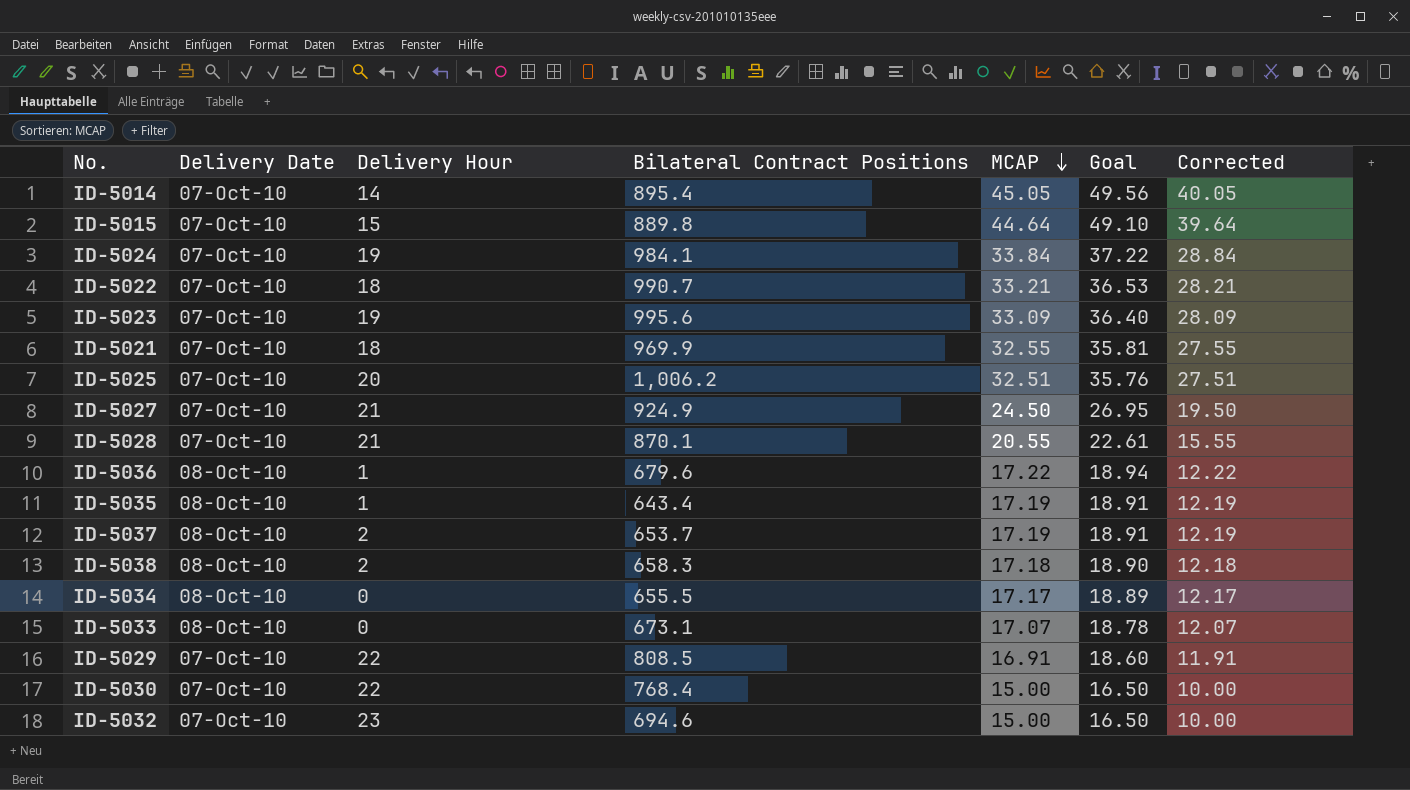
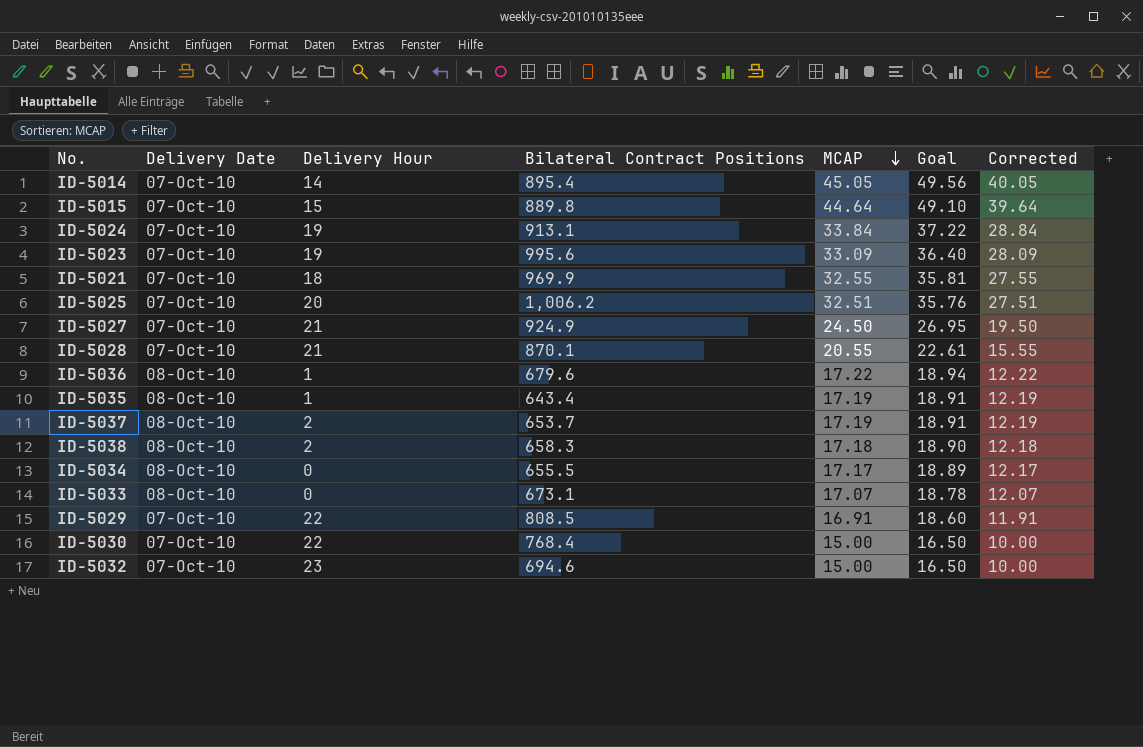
row ID-5022: 07-Oct-10 | 18 | 990.7 | 33.21 | 36.53 | 28.21 -> none
ID-5024 | Bilateral Contract Positions: 984.1 -> 913.1

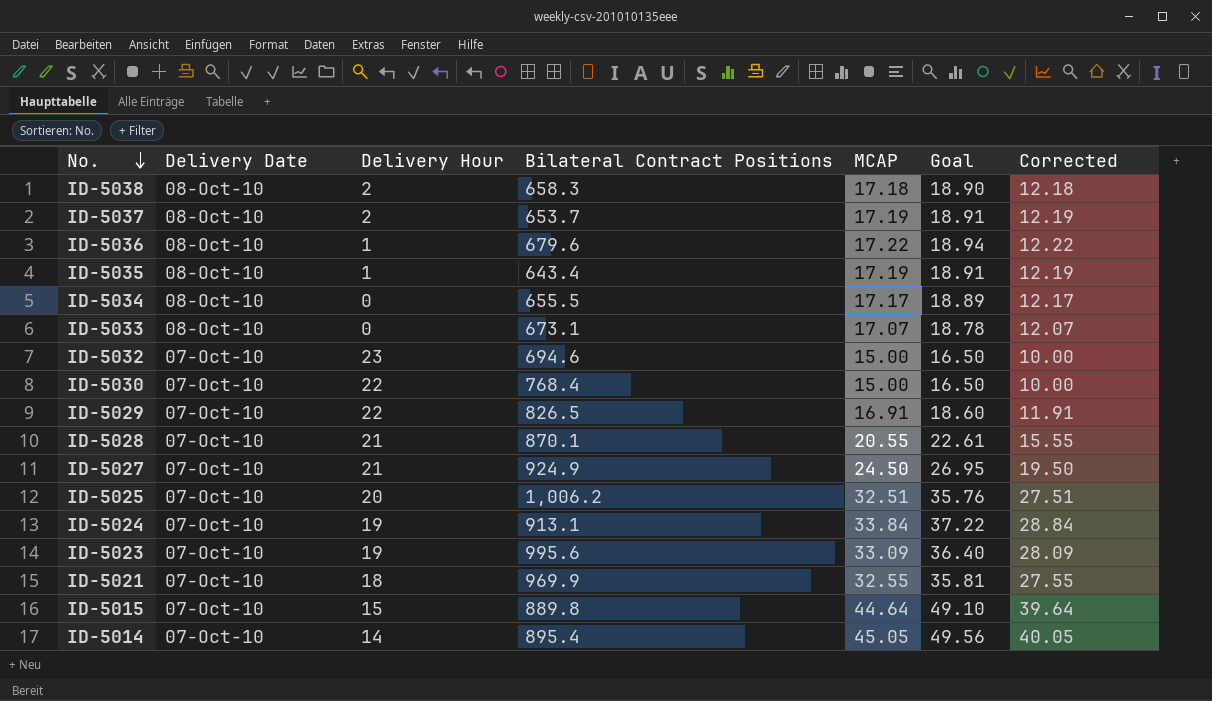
row order: MCAP descending -> No. descending
ID-5029 | Bilateral Contract Positions: 808.5 -> 826.5

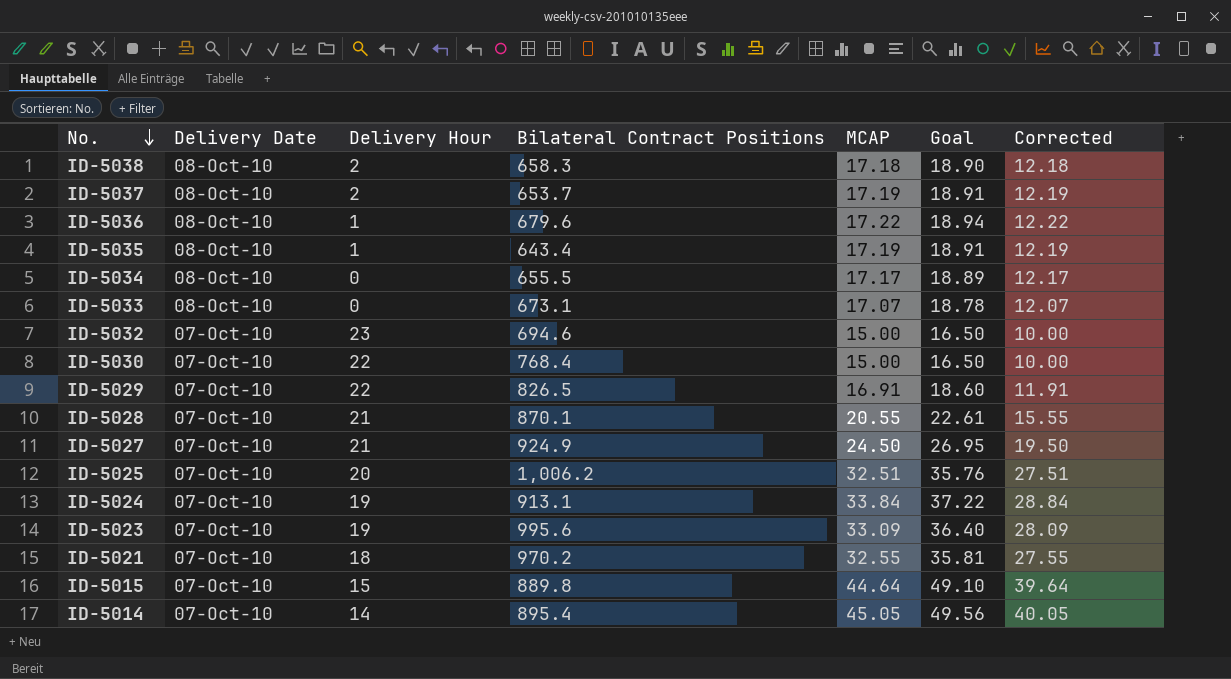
ID-5021 | Bilateral Contract Positions: 969.9 -> 970.2

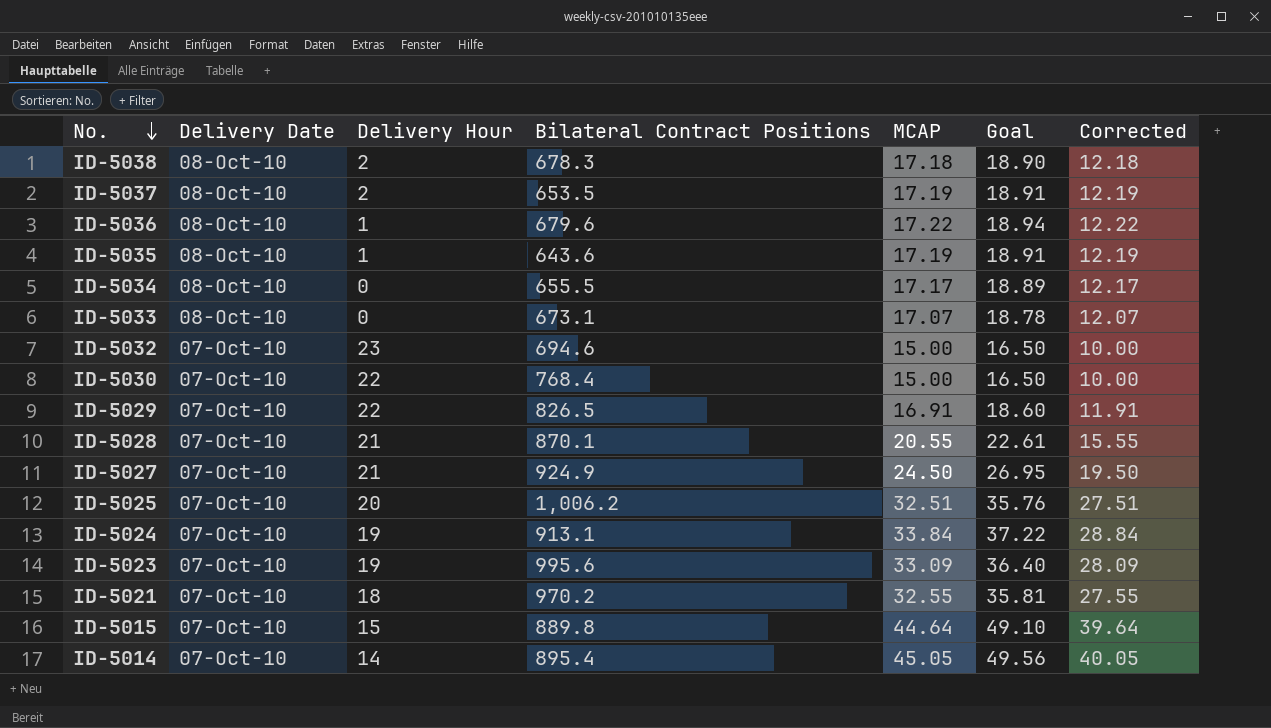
ID-5038 | Bilateral Contract Positions: 658.3 -> 678.3
ID-5037 | Bilateral Contract Positions: 653.7 -> 653.5
ID-5035 | Bilateral Contract Positions: 643.4 -> 643.6

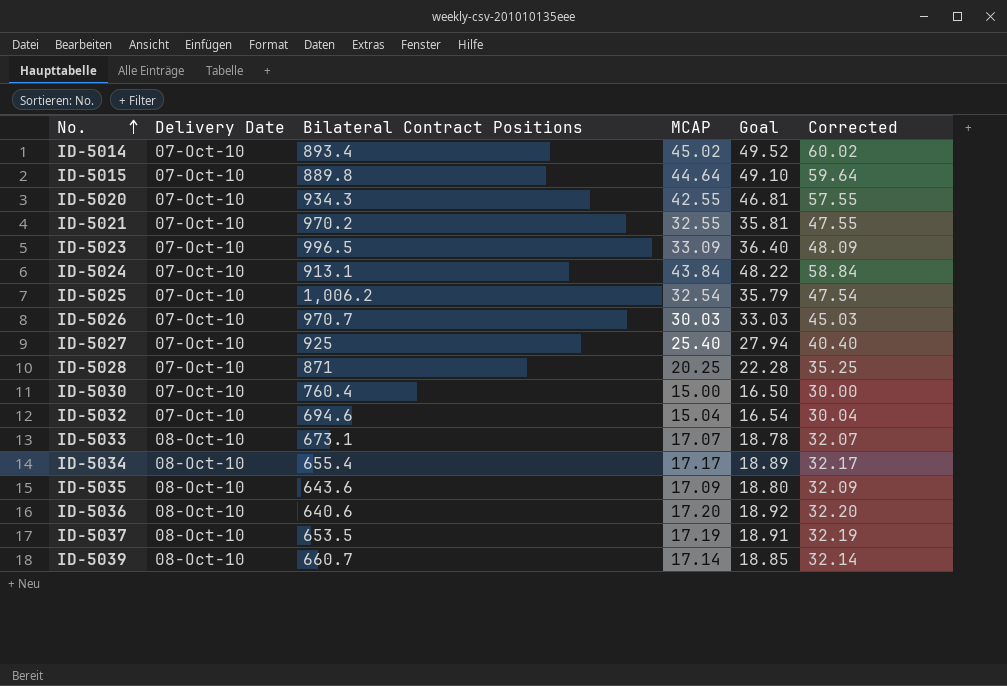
row order: No. descending -> No. ascending
column Delivery Hour | position: 3 -> none
column Corrected | formula: [MCAP] - 5 -> [MCAP] + 15
row ID-5038: 08-Oct-10 | 2 | 678.3 | 17.18 | 18.90 | 12.18 -> none
row ID-5029: 07-Oct-10 | 22 | 826.5 | 16.91 | 18.60 | 11.91 -> none
ID-5014 | Bilateral Contract Positions: 895.4 -> 893.4
ID-5014 | MCAP: 45.05 -> 45.02
ID-5014 | Goal: 49.56 -> 49.52
row ID-5020: none -> 07-Oct-10 | 934.3 | 42.55 | 46.81 | 57.55
ID-5023 | Bilateral Contract Positions: 995.6 -> 996.5
ID-5024 | MCAP: 33.84 -> 43.84
ID-5024 | Goal: 37.22 -> 48.22
ID-5025 | MCAP: 32.51 -> 32.54
ID-5025 | Goal: 35.76 -> 35.79
row ID-5026: none -> 07-Oct-10 | 970.7 | 30.03 | 33.03 | 45.03
ID-5027 | Bilateral Contract Positions: 924.9 -> 925
ID-5027 | MCAP: 24.50 -> 25.40
ID-5027 | Goal: 26.95 -> 27.94
ID-5028 | Bilateral Contract Positions: 870.1 -> 871
ID-5028 | MCAP: 20.55 -> 20.25
ID-5028 | Goal: 22.61 -> 22.28
ID-5030 | Bilateral Contract Positions: 768.4 -> 760.4
ID-5032 | MCAP: 15.00 -> 15.04
ID-5032 | Goal: 16.50 -> 16.54
ID-5034 | Bilateral Contract Positions: 655.5 -> 655.4
ID-5035 | MCAP: 17.19 -> 17.09
ID-5035 | Goal: 18.91 -> 18.80
ID-5036 | Bilateral Contract Positions: 679.6 -> 640.6
ID-5036 | MCAP: 17.22 -> 17.20
ID-5036 | Goal: 18.94 -> 18.92
row ID-5039: none -> 08-Oct-10 | 660.7 | 17.14 | 18.85 | 32.14

